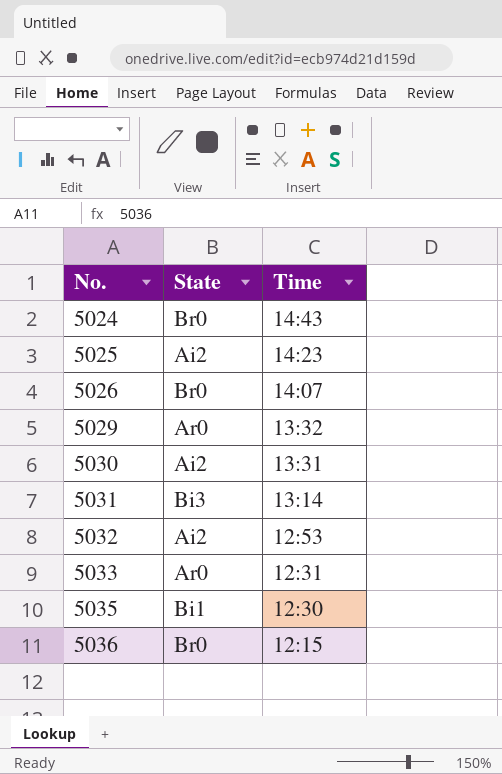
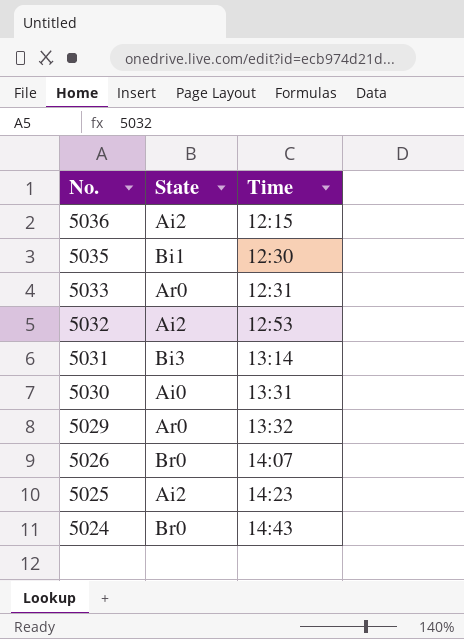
row order: No. ascending -> No. descending
5036 | State: Br0 -> Ai2
5030 | State: Ai2 -> Ai0

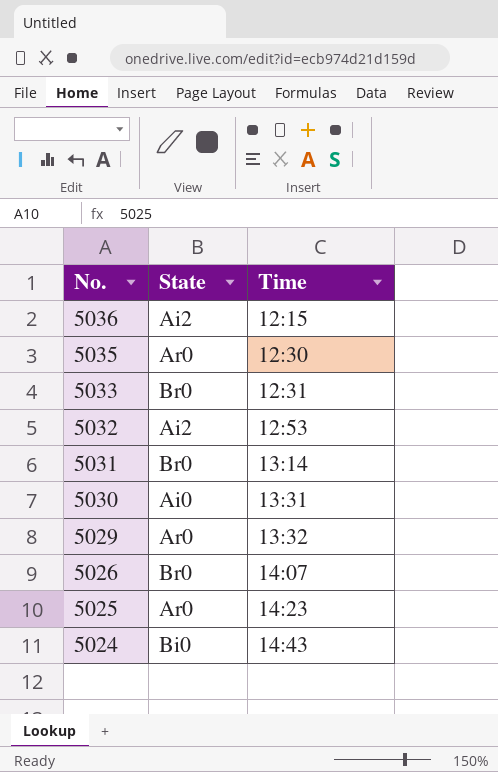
5035 | State: Bi1 -> Ar0
5033 | State: Ar0 -> Br0
5031 | State: Bi3 -> Br0
5025 | State: Ai2 -> Ar0
5024 | State: Br0 -> Bi0

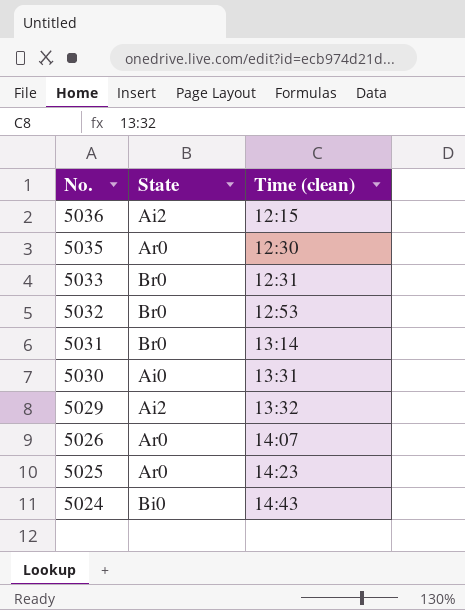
column name: Time -> Time (clean)
5032 | State: Ai2 -> Br0
5029 | State: Ar0 -> Ai2
5026 | State: Br0 -> Ar0

